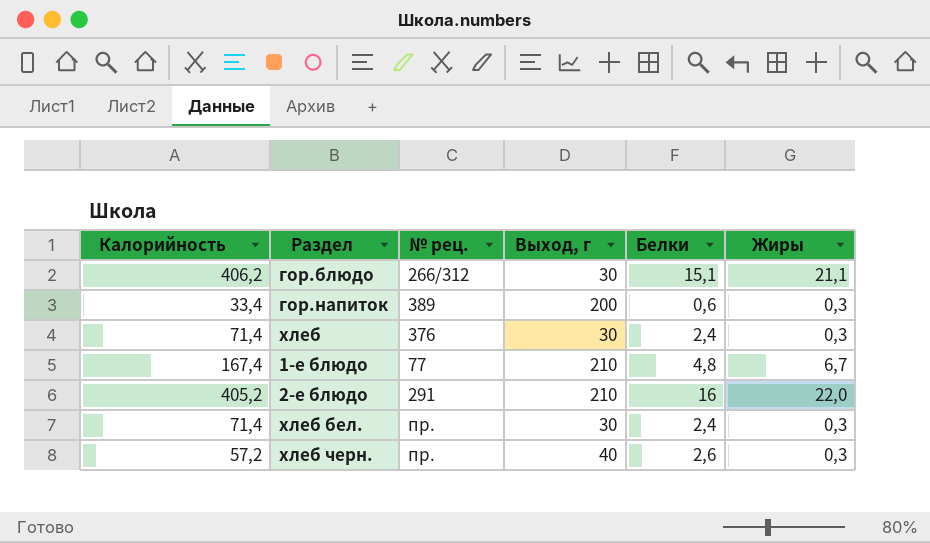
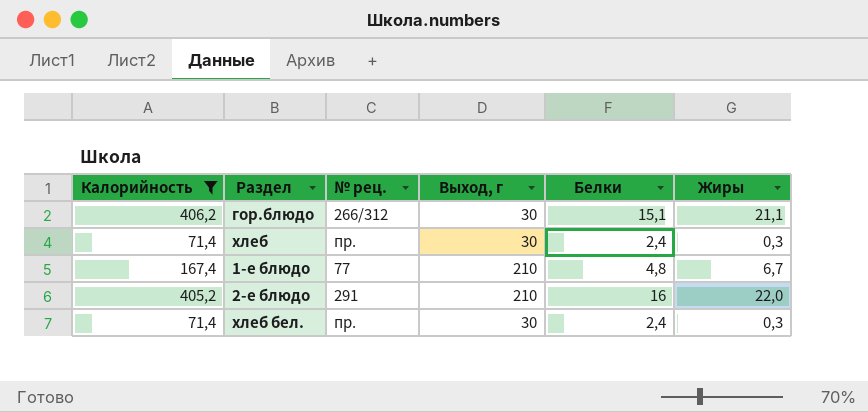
filter: none -> Калорийность >= 71,4
хлеб | № рец.: 376 -> пр.

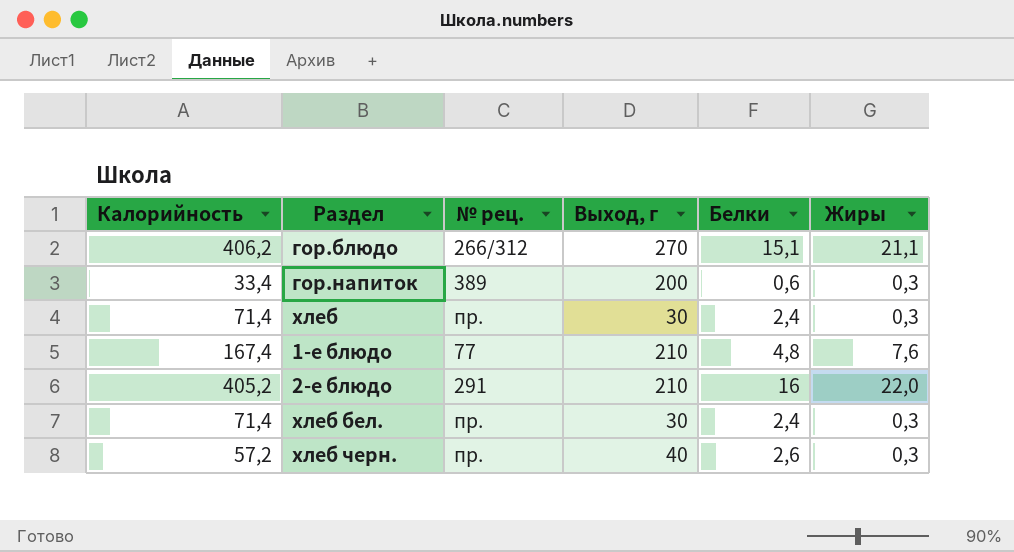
filter: Калорийность >= 71,4 -> none
гор.блюдо | Выход, г: 30 -> 270
1-е блюдо | Жиры: 6,7 -> 7,6

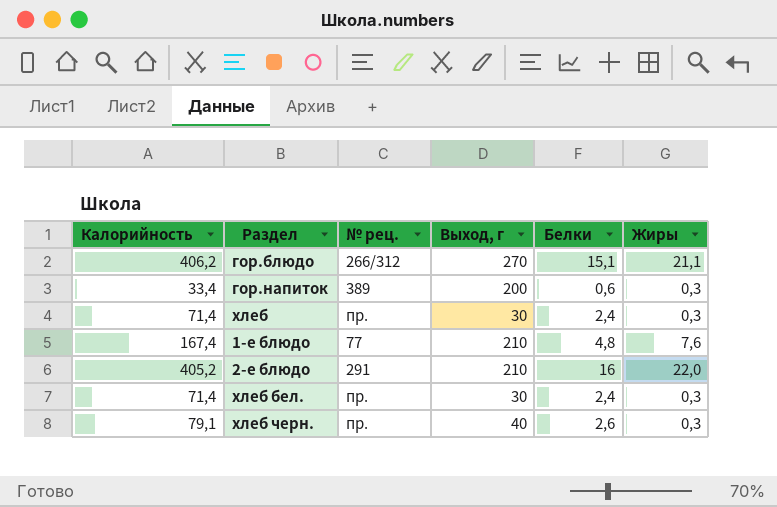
хлеб черн. | Калорийность: 57,2 -> 79,1

